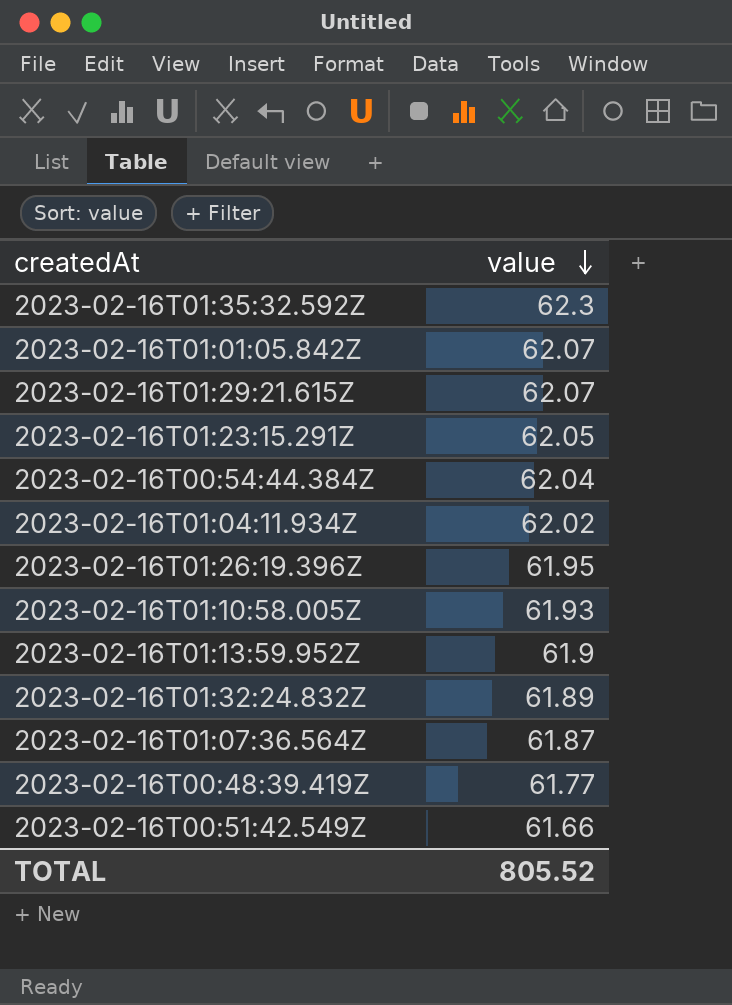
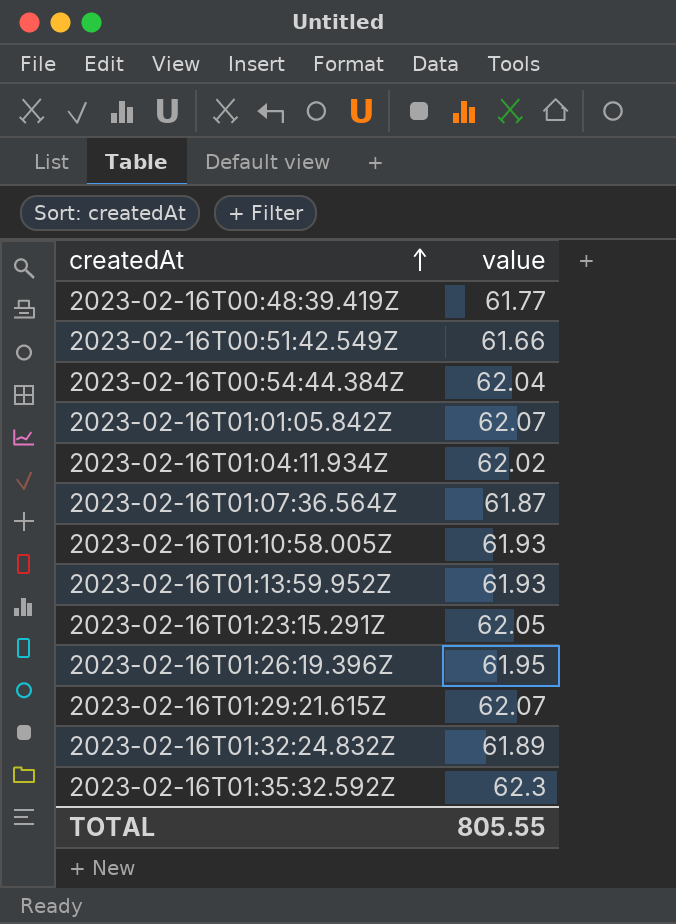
row order: value descending -> createdAt ascending
2023-02-16T01:13:59.952Z | value: 61.9 -> 61.93
TOTAL | value: 805.52 -> 805.55

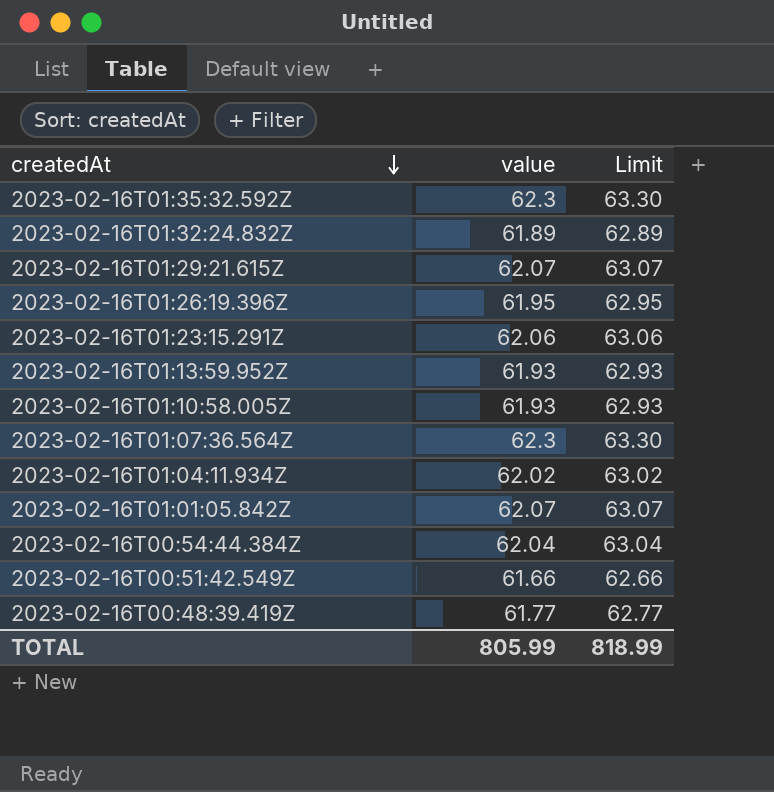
row order: createdAt ascending -> createdAt descending
column Limit | formula: none -> [value] + 1
2023-02-16T01:23:15.291Z | value: 62.05 -> 62.06
2023-02-16T01:07:36.564Z | value: 61.87 -> 62.3
TOTAL | value: 805.55 -> 805.99

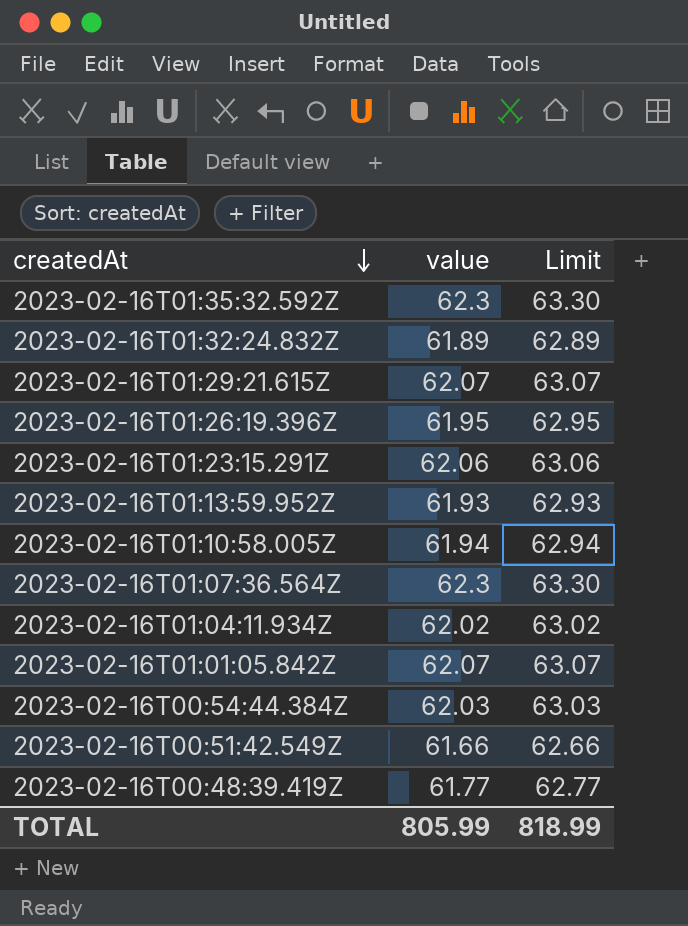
2023-02-16T01:10:58.005Z | value: 61.93 -> 61.94
2023-02-16T01:10:58.005Z | Limit: 62.93 -> 62.94
2023-02-16T00:54:44.384Z | value: 62.04 -> 62.03
2023-02-16T00:54:44.384Z | Limit: 63.04 -> 63.03

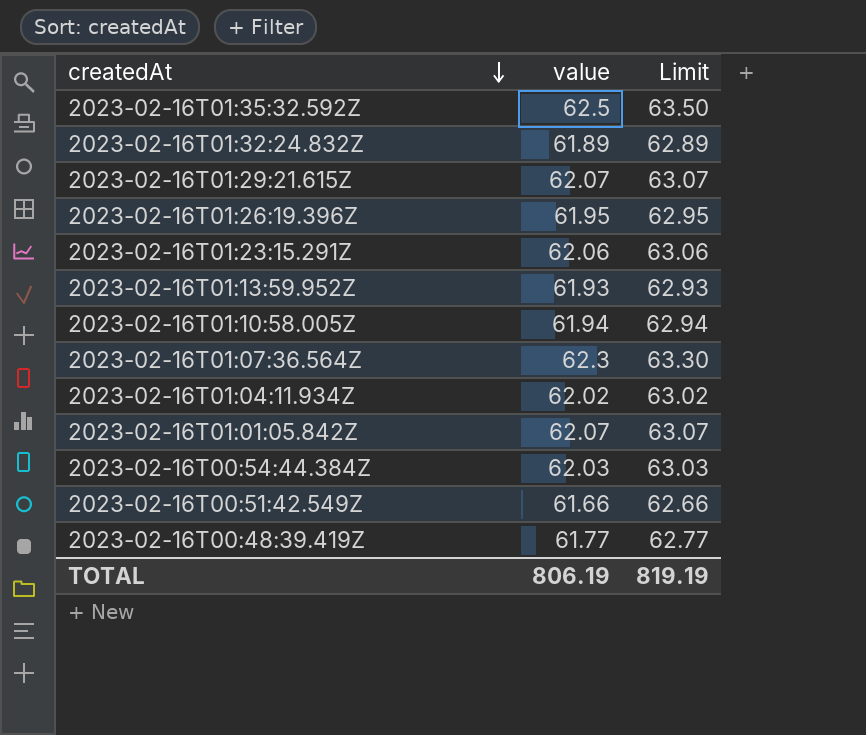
2023-02-16T01:35:32.592Z | value: 62.3 -> 62.5
2023-02-16T01:35:32.592Z | Limit: 63.30 -> 63.50
TOTAL | value: 805.99 -> 806.19
TOTAL | Limit: 818.99 -> 819.19

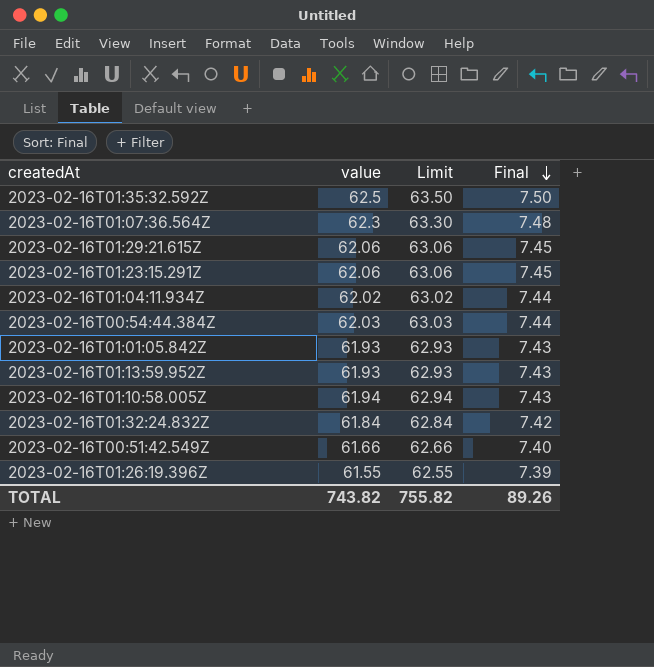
row order: createdAt descending -> Final descending
column Final | formula: none -> [value] * 0.12
row 2023-02-16T00:48:39.419Z: 61.77 | 62.77 -> none
2023-02-16T01:29:21.615Z | value: 62.07 -> 62.06
2023-02-16T01:29:21.615Z | Limit: 63.07 -> 63.06
2023-02-16T01:01:05.842Z | value: 62.07 -> 61.93
2023-02-16T01:01:05.842Z | Limit: 63.07 -> 62.93
2023-02-16T01:32:24.832Z | value: 61.89 -> 61.84
2023-02-16T01:32:24.832Z | Limit: 62.89 -> 62.84
2023-02-16T01:26:19.396Z | value: 61.95 -> 61.55
2023-02-16T01:26:19.396Z | Limit: 62.95 -> 62.55
TOTAL | value: 806.19 -> 743.82
TOTAL | Limit: 819.19 -> 755.82

